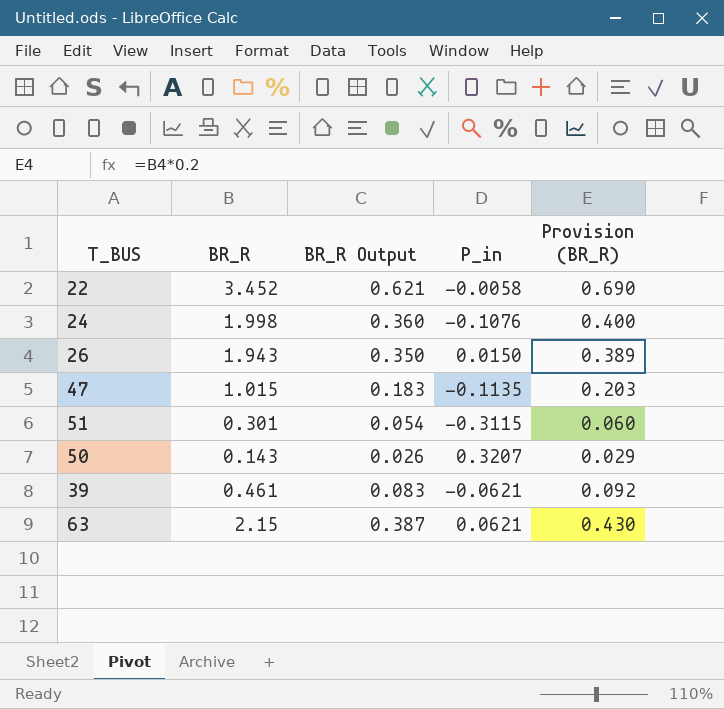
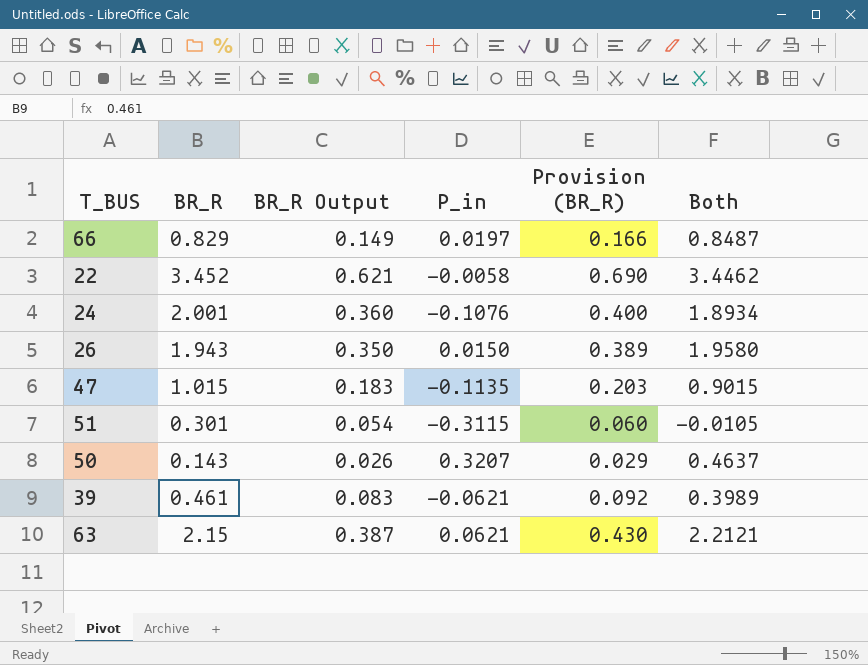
column Both | formula: none -> [BR_R] + [P_in]
row 66: none -> 0.829 | 0.149 | 0.0197 | 0.166 | 0.8487
24 | BR_R: 1.998 -> 2.001

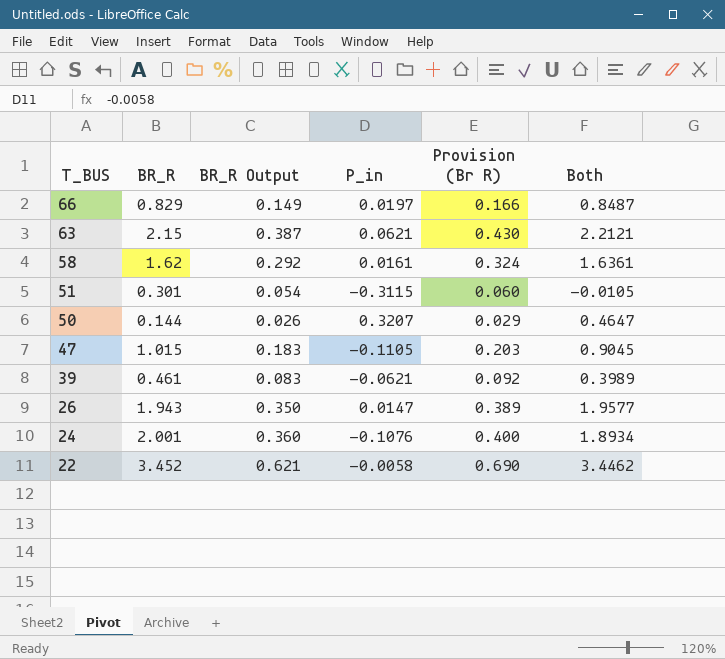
row order: none -> T_BUS descending
column name: Provision (BR_R) -> Provision (Br R)
row 58: none -> 1.62 | 0.292 | 0.0161 | 0.324 | 1.6361
50 | BR_R: 0.143 -> 0.144
50 | Both: 0.4637 -> 0.4647
47 | P_in: -0.1135 -> -0.1105
47 | Both: 0.9015 -> 0.9045
26 | P_in: 0.0150 -> 0.0147
26 | Both: 1.9580 -> 1.9577

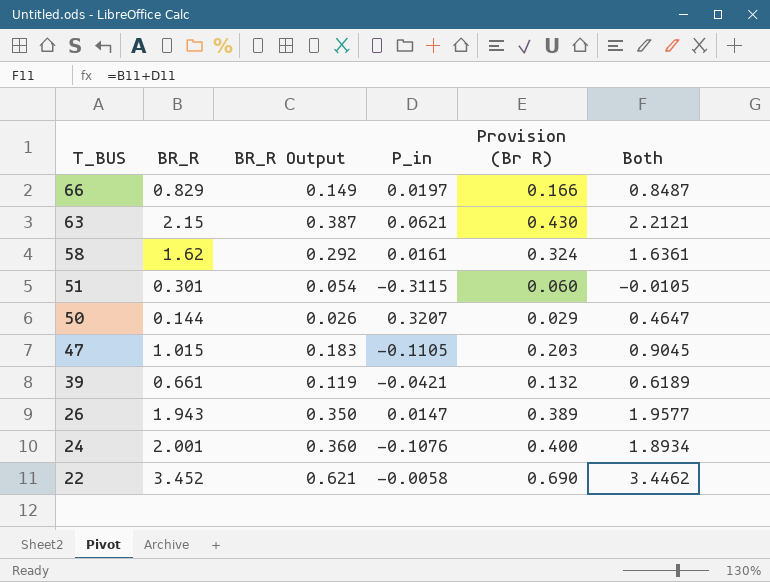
39 | BR_R: 0.461 -> 0.661
39 | BR_R Output: 0.083 -> 0.119
39 | P_in: -0.0621 -> -0.0421
39 | Provision (Br R): 0.092 -> 0.132
39 | Both: 0.3989 -> 0.6189

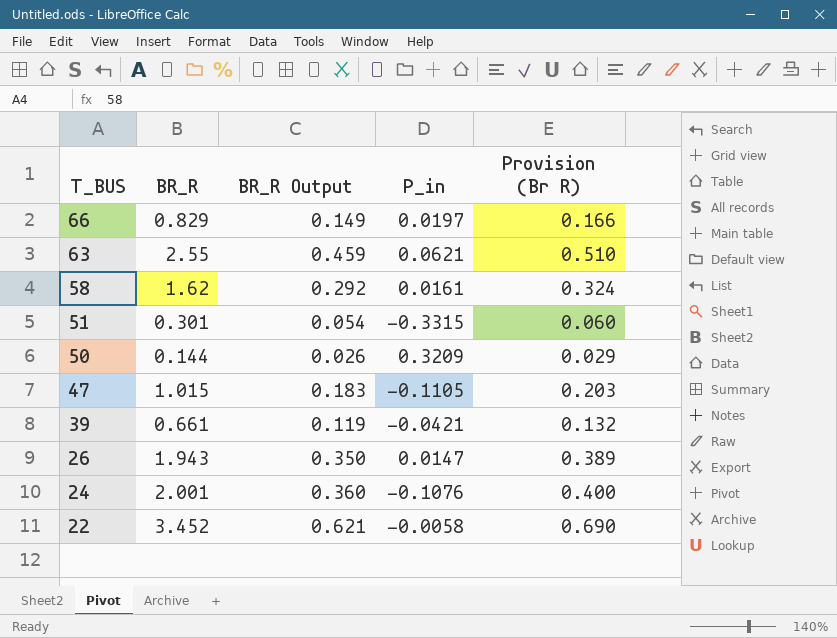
column Both | formula: [BR_R] + [P_in] -> none
63 | BR_R: 2.15 -> 2.55
63 | BR_R Output: 0.387 -> 0.459
63 | Provision (Br R): 0.430 -> 0.510
51 | P_in: -0.3115 -> -0.3315
50 | P_in: 0.3207 -> 0.3209

